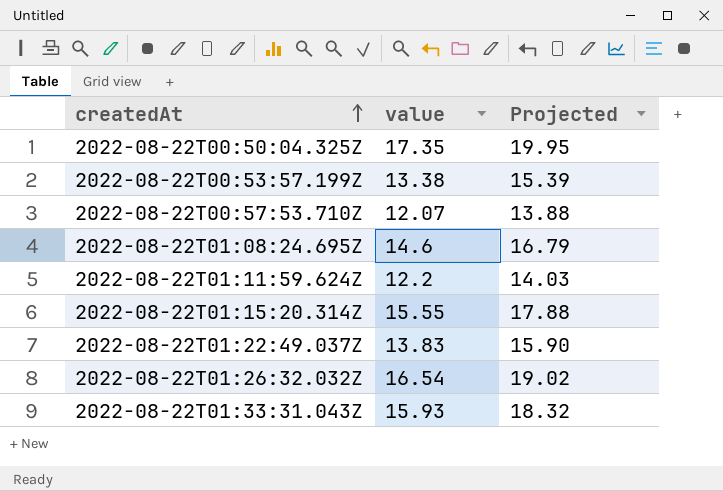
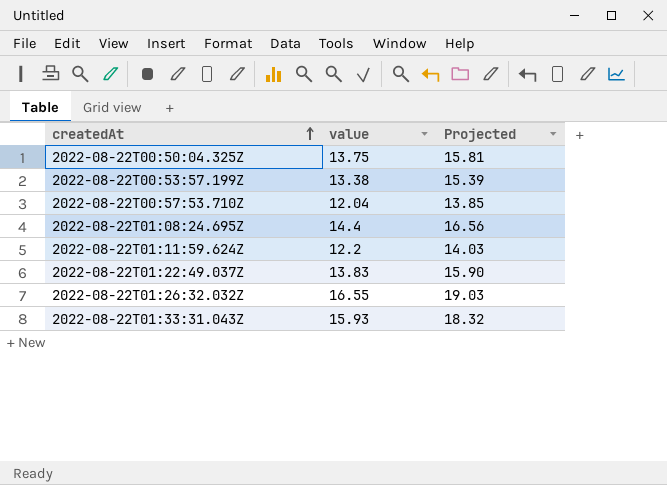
row 2022-08-22T01:15:20.314Z: 15.55 | 17.88 -> none
2022-08-22T00:50:04.325Z | value: 17.35 -> 13.75
2022-08-22T00:50:04.325Z | Projected: 19.95 -> 15.81
2022-08-22T00:57:53.710Z | value: 12.07 -> 12.04
2022-08-22T00:57:53.710Z | Projected: 13.88 -> 13.85
2022-08-22T01:08:24.695Z | value: 14.6 -> 14.4
2022-08-22T01:08:24.695Z | Projected: 16.79 -> 16.56
2022-08-22T01:26:32.032Z | value: 16.54 -> 16.55
2022-08-22T01:26:32.032Z | Projected: 19.02 -> 19.03

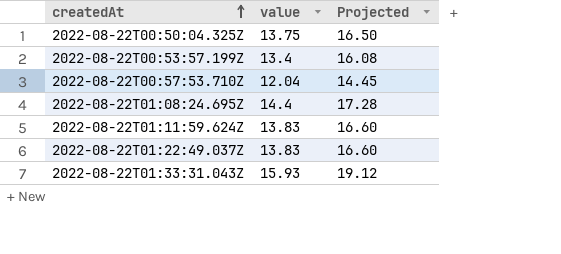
column Projected | formula: [value] * 1.15 -> [value] * 1.2
row 2022-08-22T01:26:32.032Z: 16.55 | 19.03 -> none
2022-08-22T00:53:57.199Z | value: 13.38 -> 13.4
2022-08-22T01:11:59.624Z | value: 12.2 -> 13.83

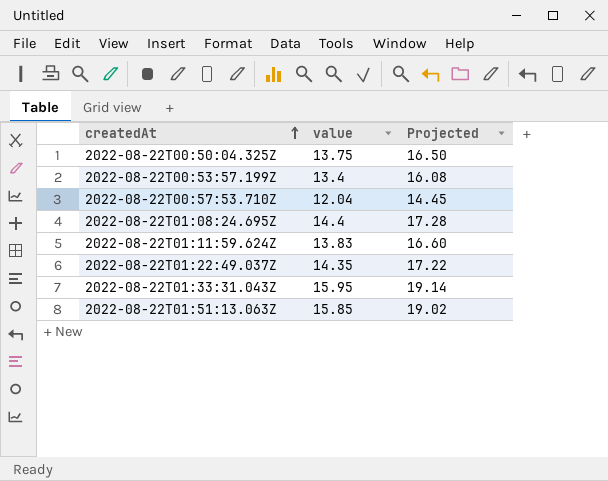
2022-08-22T01:22:49.037Z | value: 13.83 -> 14.35
2022-08-22T01:22:49.037Z | Projected: 16.60 -> 17.22
2022-08-22T01:33:31.043Z | value: 15.93 -> 15.95
2022-08-22T01:33:31.043Z | Projected: 19.12 -> 19.14
row 2022-08-22T01:51:13.063Z: none -> 15.85 | 19.02

